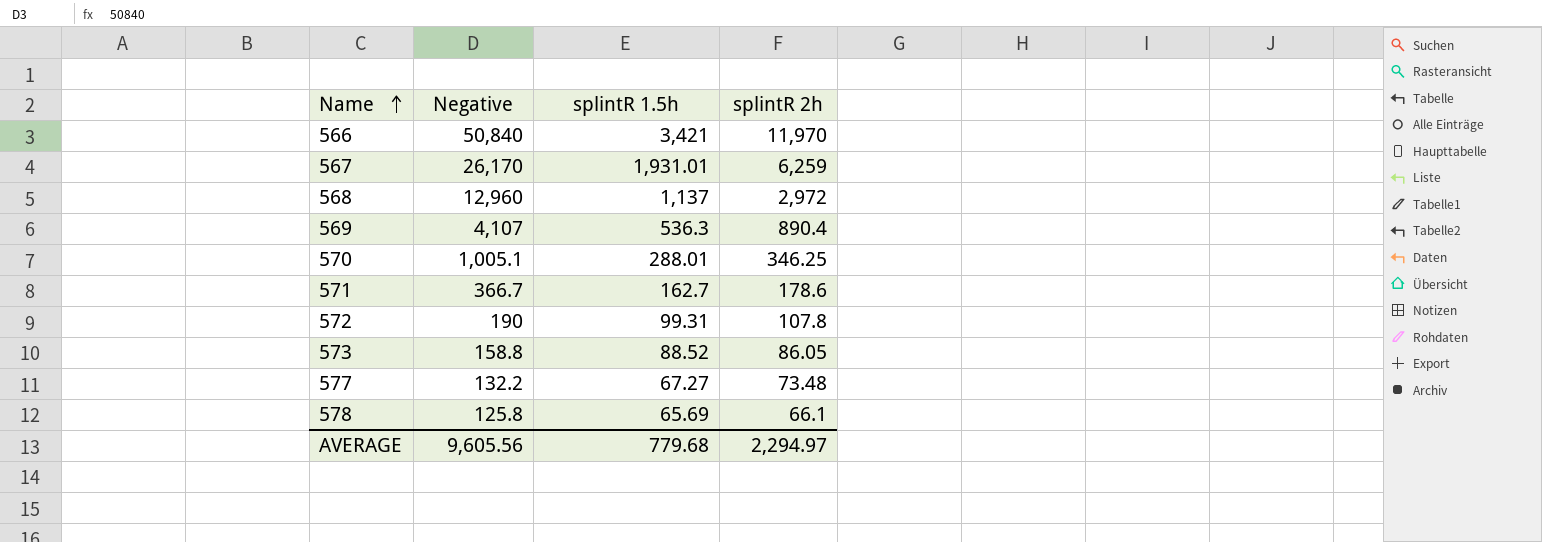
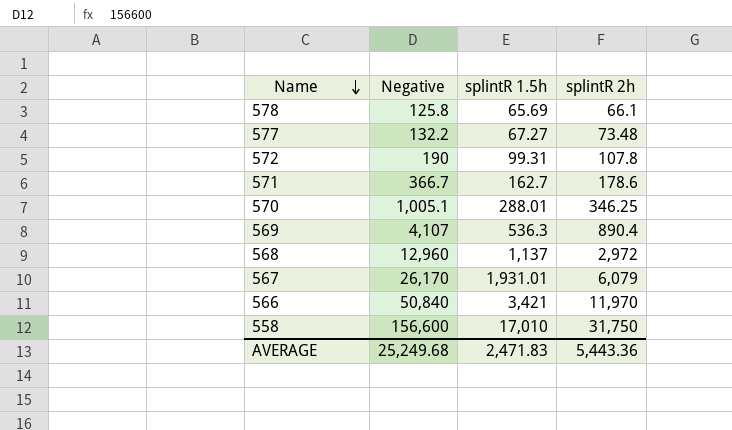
row order: Name ascending -> Name descending
row 573: 158.8 | 88.52 | 86.05 -> none
567 | splintR 2h: 6,259 -> 6,079
row 558: none -> 156,600 | 17,010 | 31,750
AVERAGE | Negative: 9,605.56 -> 25,249.68
AVERAGE | splintR 1.5h: 779.68 -> 2,471.83
AVERAGE | splintR 2h: 2,294.97 -> 5,443.36

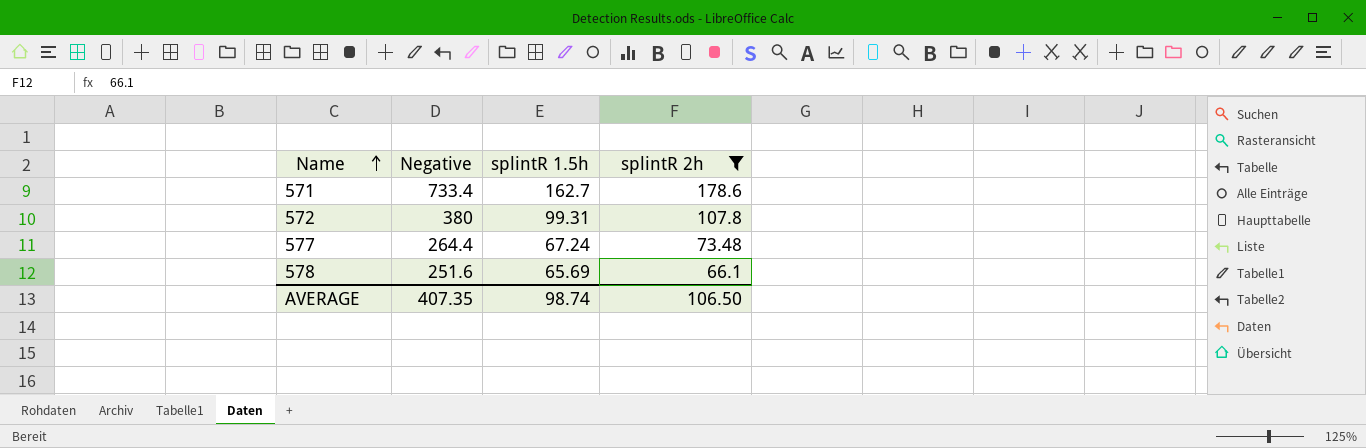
filter: none -> splintR 2h <= 178.6
row order: Name descending -> Name ascending
571 | Negative: 366.7 -> 733.4
572 | Negative: 190 -> 380
577 | Negative: 132.2 -> 264.4
577 | splintR 1.5h: 67.27 -> 67.24
578 | Negative: 125.8 -> 251.6
AVERAGE | Negative: 25,249.68 -> 407.35
AVERAGE | splintR 1.5h: 2,471.83 -> 98.74
AVERAGE | splintR 2h: 5,443.36 -> 106.50

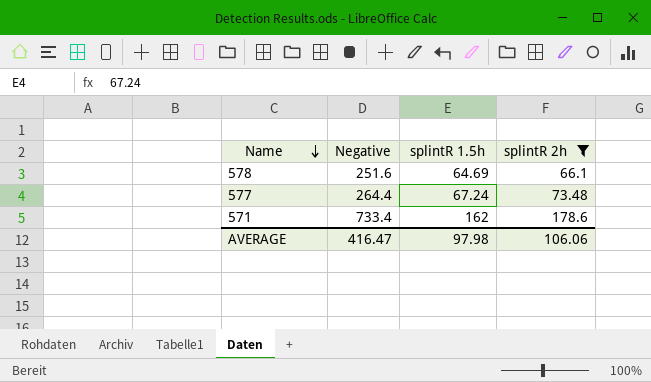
row order: Name ascending -> Name descending
row 572: 380 | 99.31 | 107.8 -> none
578 | splintR 1.5h: 65.69 -> 64.69
571 | splintR 1.5h: 162.7 -> 162
AVERAGE | Negative: 407.35 -> 416.47
AVERAGE | splintR 1.5h: 98.74 -> 97.98
AVERAGE | splintR 2h: 106.50 -> 106.06

